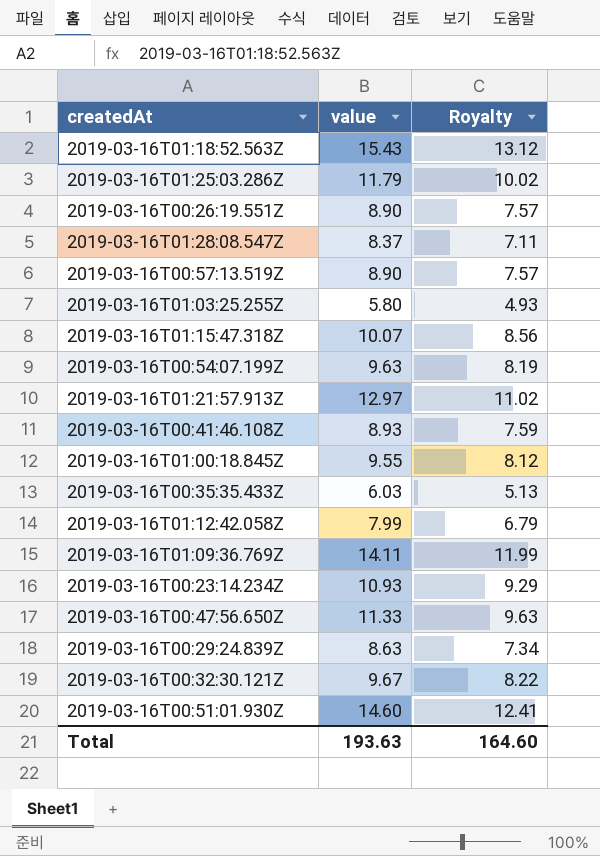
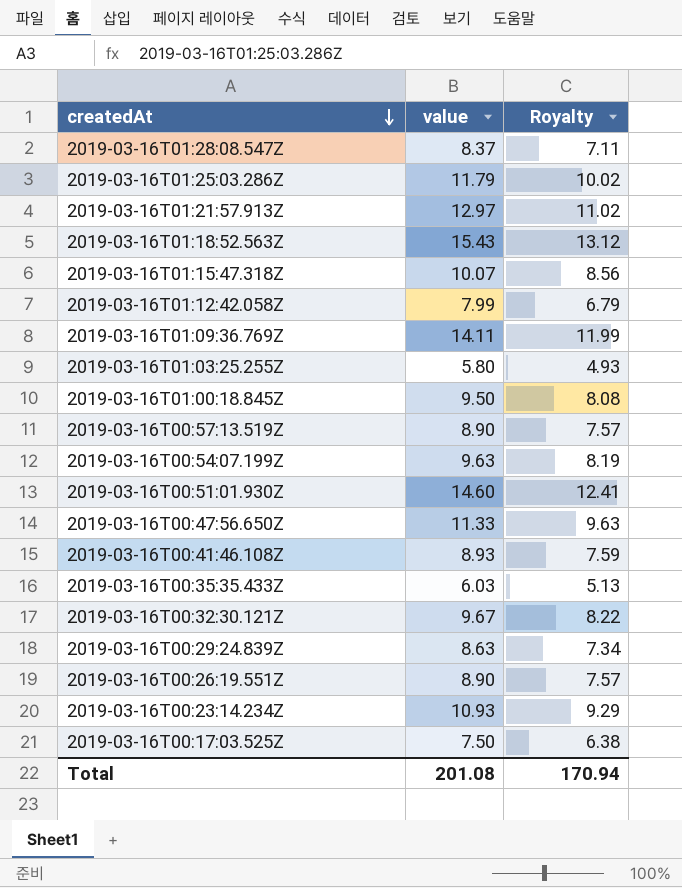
row order: none -> createdAt descending
2019-03-16T01:00:18.845Z | value: 9.55 -> 9.50
2019-03-16T01:00:18.845Z | Royalty: 8.12 -> 8.08
row 2019-03-16T00:17:03.525Z: none -> 7.50 | 6.38
Total | value: 193.63 -> 201.08
Total | Royalty: 164.60 -> 170.94

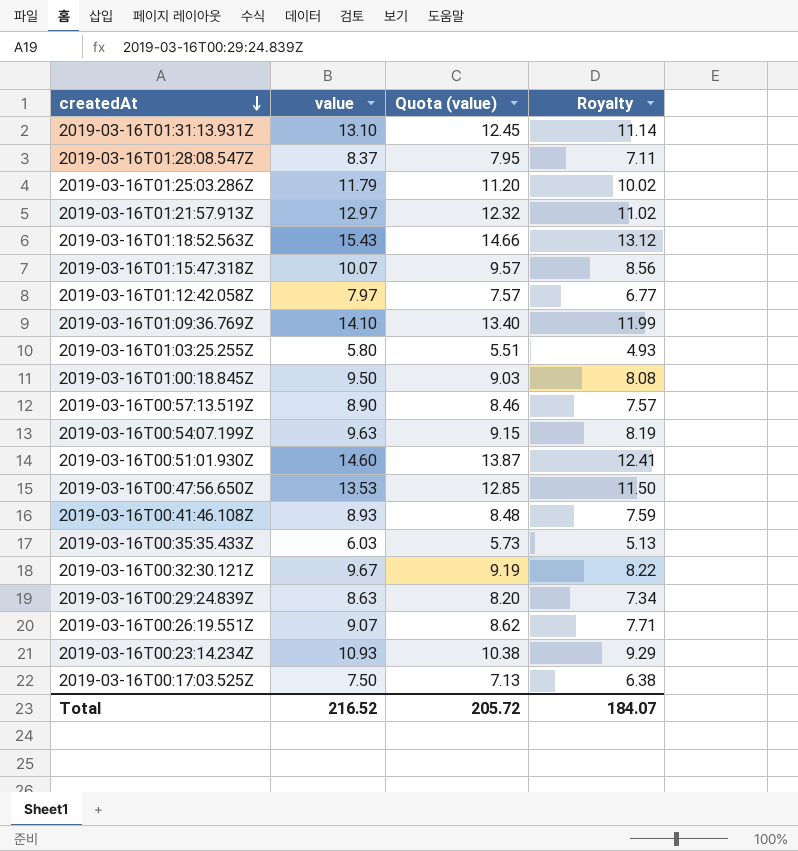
column Quota (value) | formula: none -> [value] * 0.95
row 2019-03-16T01:31:13.931Z: none -> 13.10 | 12.45 | 11.14
2019-03-16T01:12:42.058Z | value: 7.99 -> 7.97
2019-03-16T01:12:42.058Z | Royalty: 6.79 -> 6.77
2019-03-16T01:09:36.769Z | value: 14.11 -> 14.10
2019-03-16T00:47:56.650Z | value: 11.33 -> 13.53
2019-03-16T00:47:56.650Z | Royalty: 9.63 -> 11.50
2019-03-16T00:26:19.551Z | value: 8.90 -> 9.07
2019-03-16T00:26:19.551Z | Royalty: 7.57 -> 7.71
Total | value: 201.08 -> 216.52
Total | Royalty: 170.94 -> 184.07

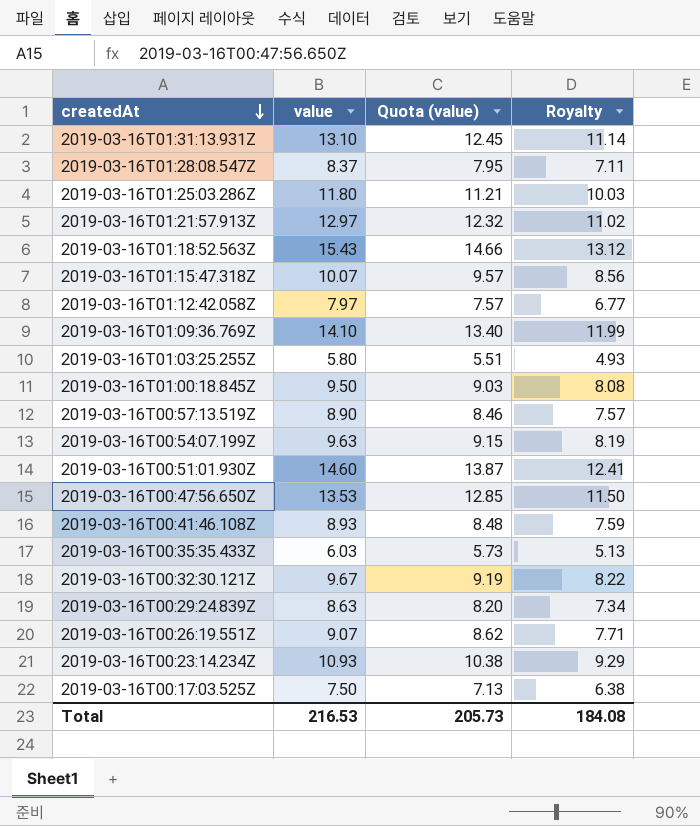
2019-03-16T01:25:03.286Z | value: 11.79 -> 11.80
2019-03-16T01:25:03.286Z | Quota (value): 11.20 -> 11.21
2019-03-16T01:25:03.286Z | Royalty: 10.02 -> 10.03
Total | value: 216.52 -> 216.53
Total | Quota (value): 205.72 -> 205.73
Total | Royalty: 184.07 -> 184.08

